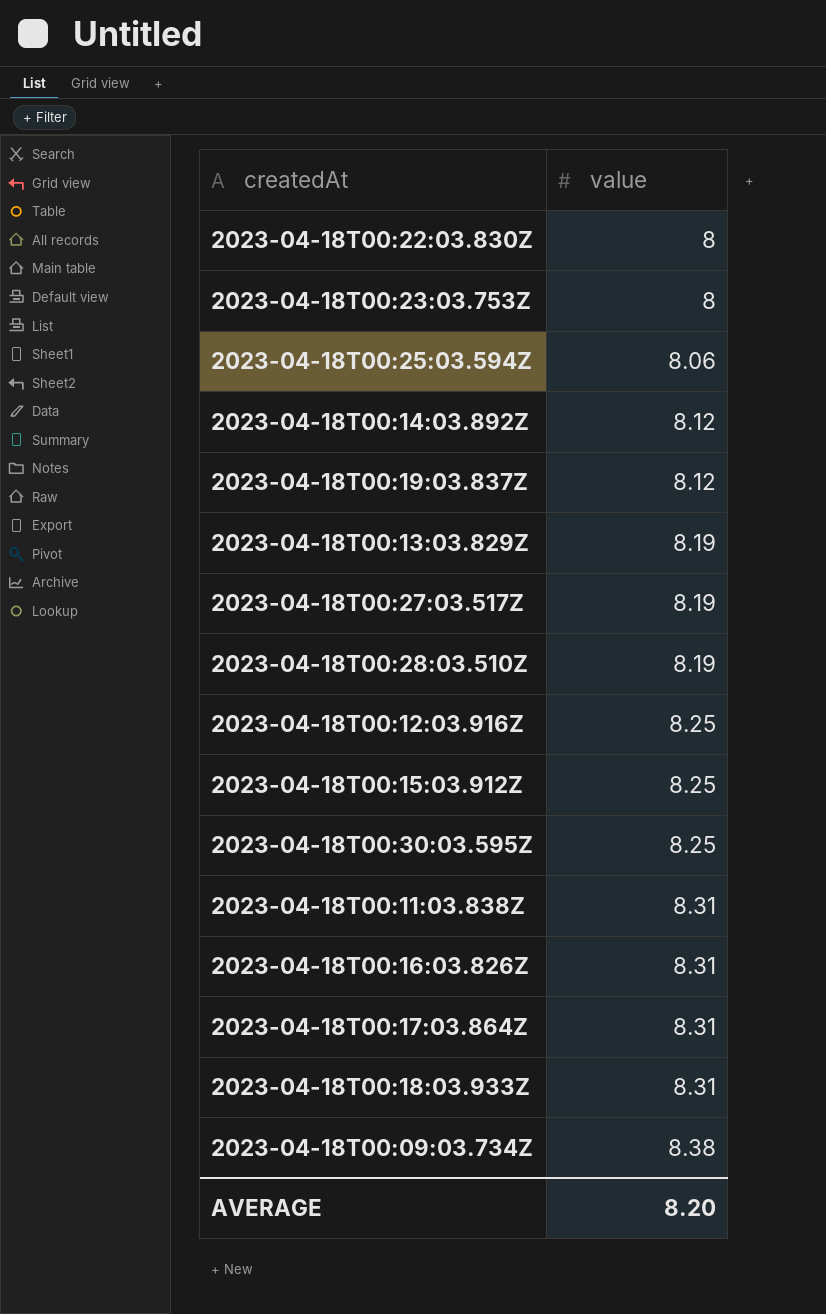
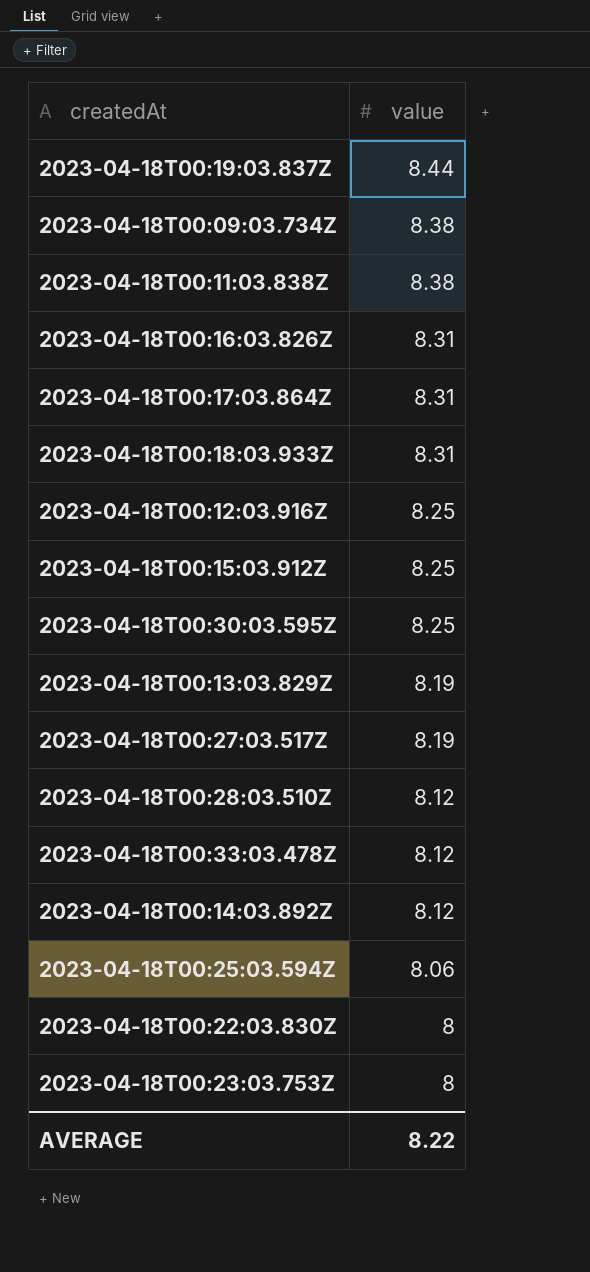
row order: value ascending -> value descending
2023-04-18T00:19:03.837Z | value: 8.12 -> 8.44
2023-04-18T00:11:03.838Z | value: 8.31 -> 8.38
2023-04-18T00:28:03.510Z | value: 8.19 -> 8.12
row 2023-04-18T00:33:03.478Z: none -> 8.12
AVERAGE | value: 8.20 -> 8.22

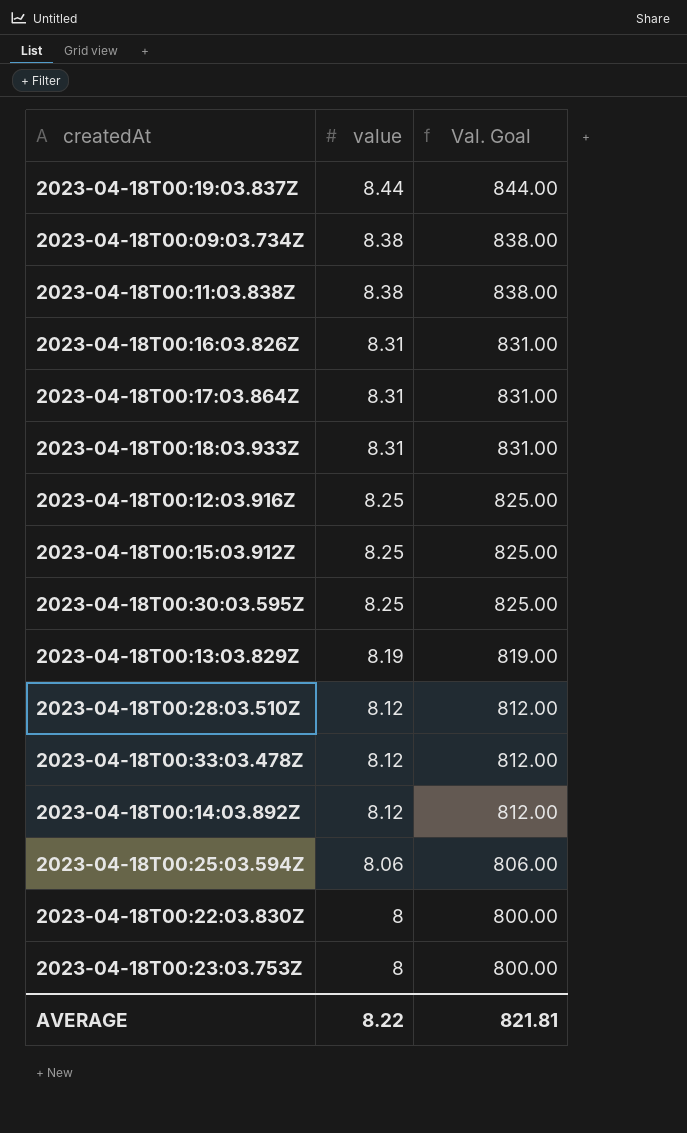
column Val. Goal | formula: none -> [value] * 100
row 2023-04-18T00:27:03.517Z: 8.19 -> none

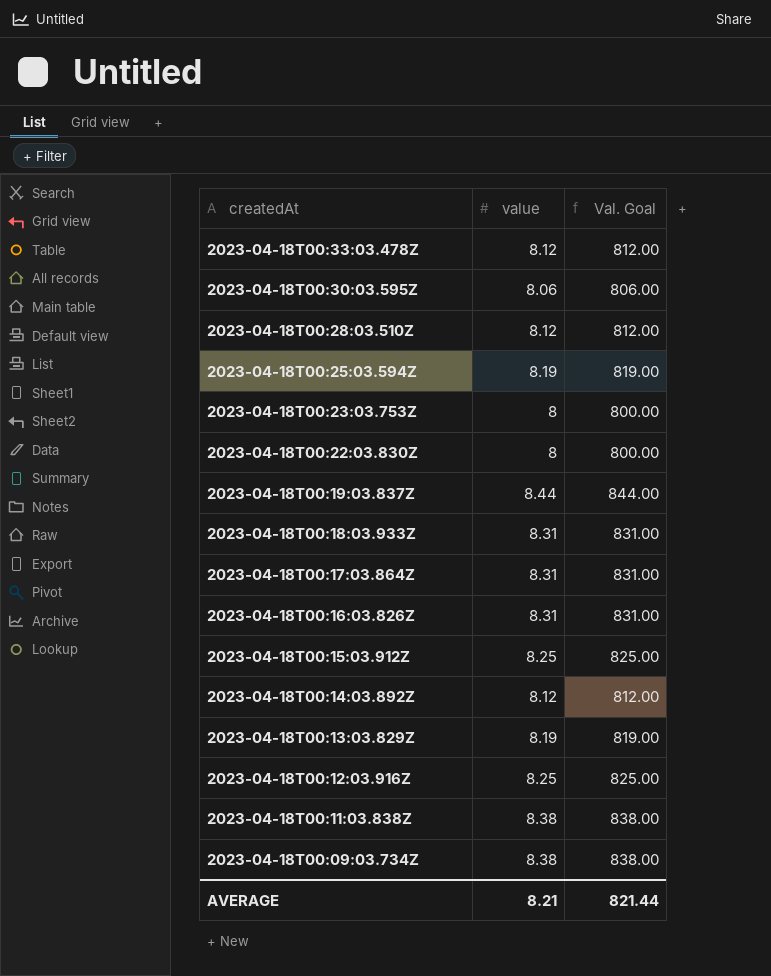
row order: value descending -> createdAt descending
2023-04-18T00:30:03.595Z | value: 8.25 -> 8.06
2023-04-18T00:30:03.595Z | Val. Goal: 825.00 -> 806.00
2023-04-18T00:25:03.594Z | value: 8.06 -> 8.19
2023-04-18T00:25:03.594Z | Val. Goal: 806.00 -> 819.00
AVERAGE | value: 8.22 -> 8.21
AVERAGE | Val. Goal: 821.81 -> 821.44

